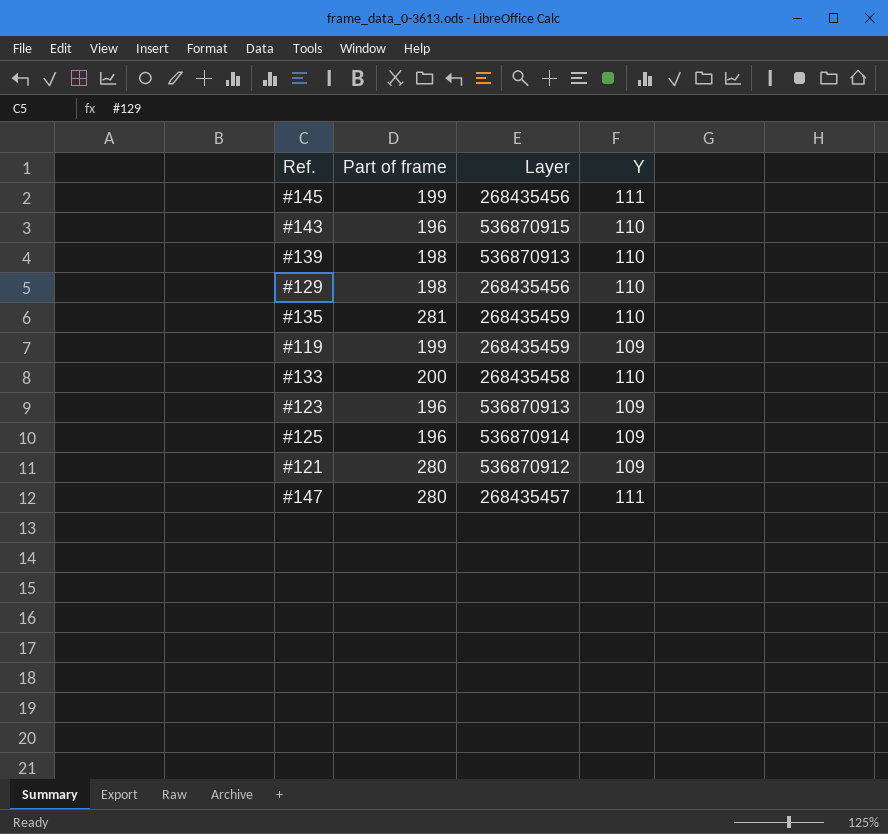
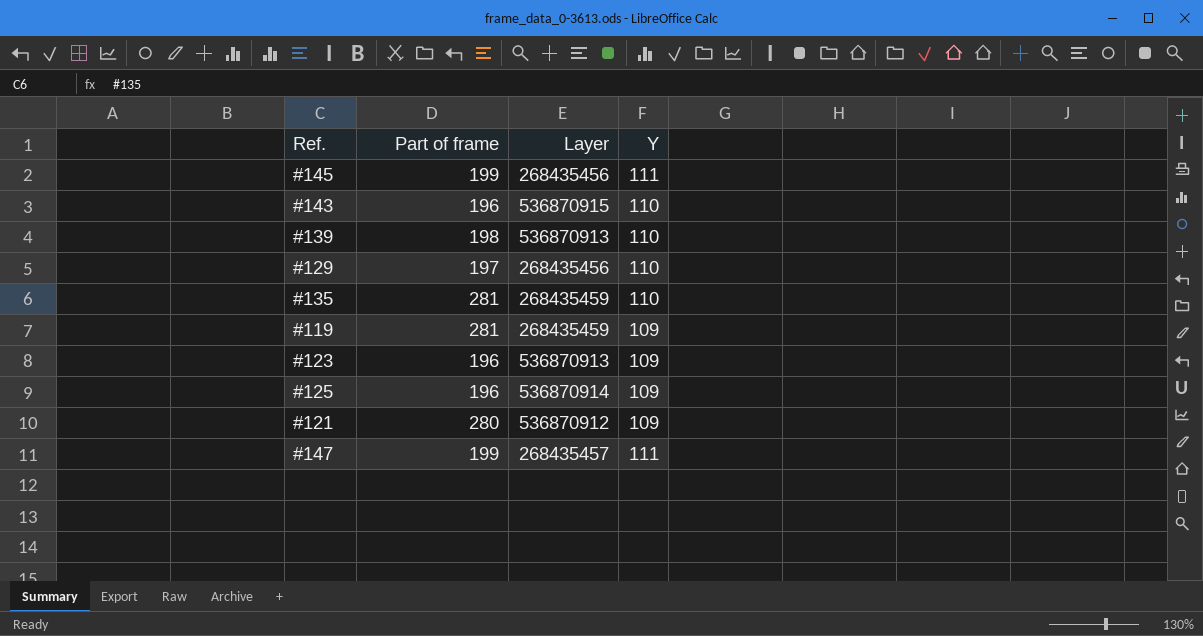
row #133: 200 | 268435458 | 110 -> none
#129 | Part of frame: 198 -> 197
#119 | Part of frame: 199 -> 281
#147 | Part of frame: 280 -> 199

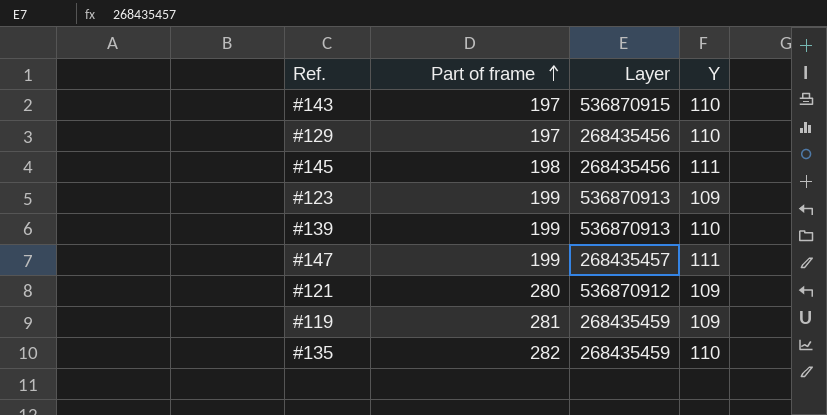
row order: none -> Part of frame ascending
row #125: 196 | 536870914 | 109 -> none
#143 | Part of frame: 196 -> 197
#145 | Part of frame: 199 -> 198
#123 | Part of frame: 196 -> 199
#139 | Part of frame: 198 -> 199
#135 | Part of frame: 281 -> 282

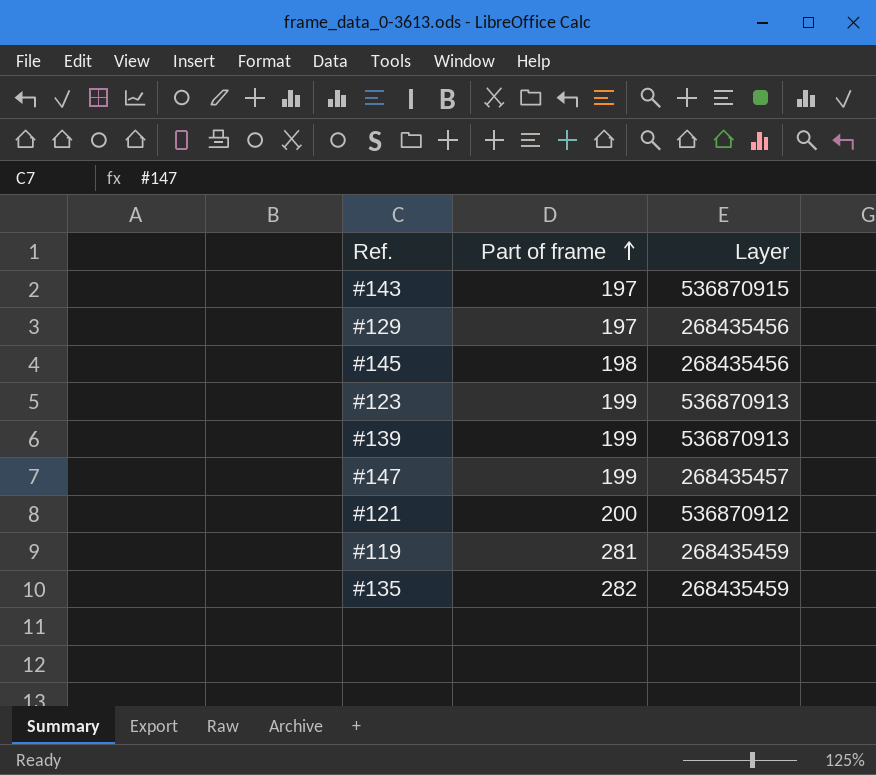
column Y | position: 4 -> none
#121 | Part of frame: 280 -> 200

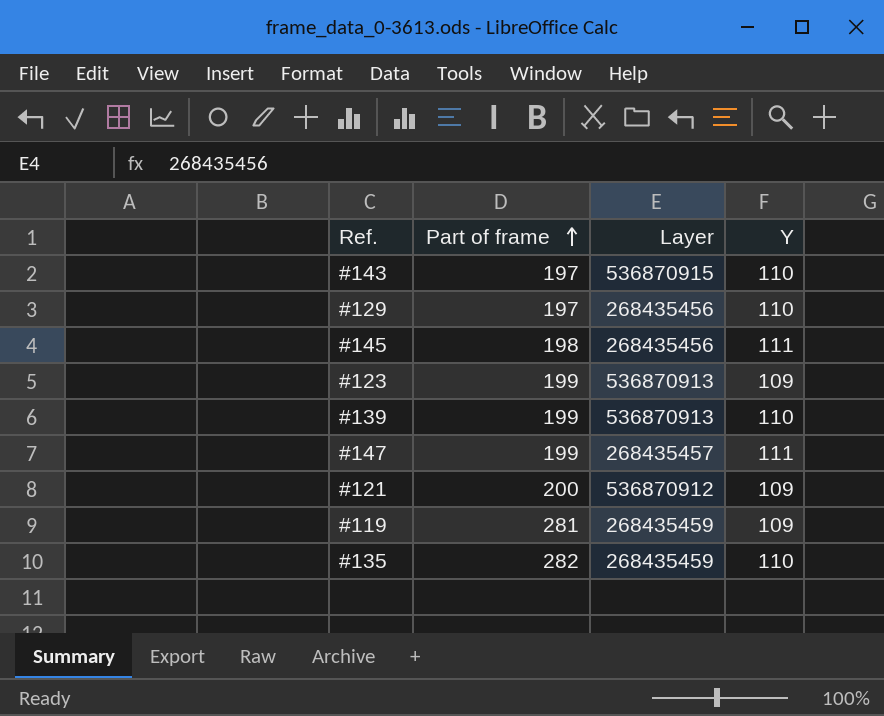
column Y | position: none -> 4

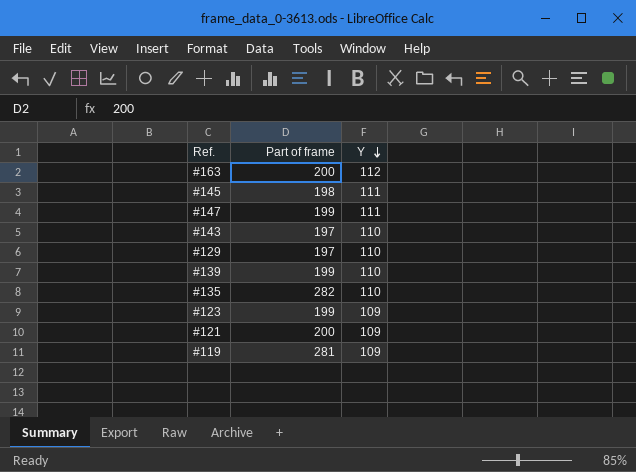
row order: Part of frame ascending -> Y descending
column Layer | position: 3 -> none
row #163: none -> 200 | 112

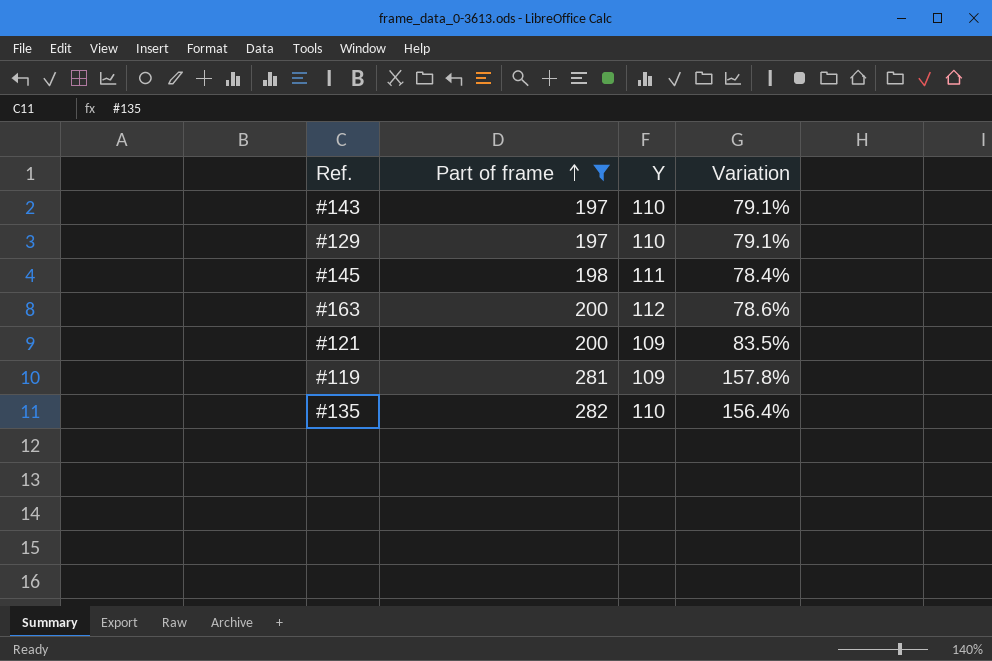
filter: none -> Part of frame != 199
row order: Y descending -> Part of frame ascending
column Variation | formula: none -> ([Part of frame] - [Y]) / [Y]

